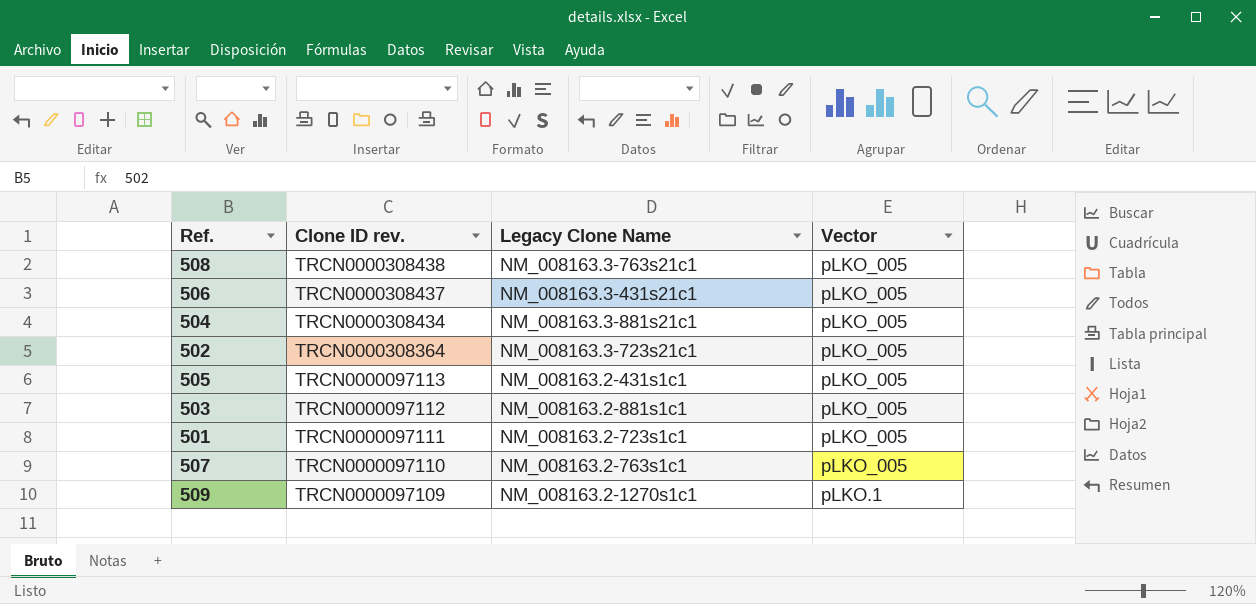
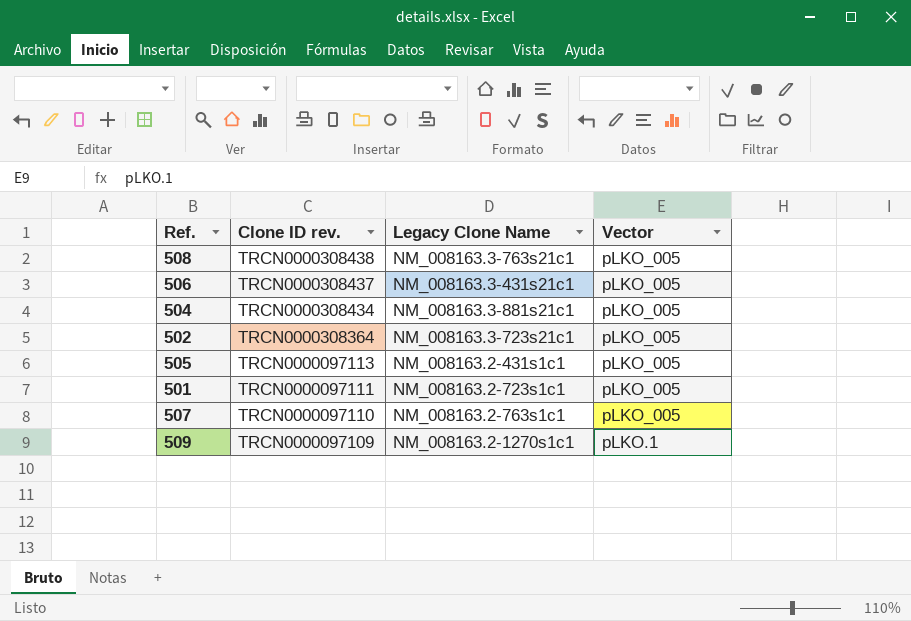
row 503: TRCN0000097112 | NM_008163.2-881s1c1 | pLKO_005 -> none

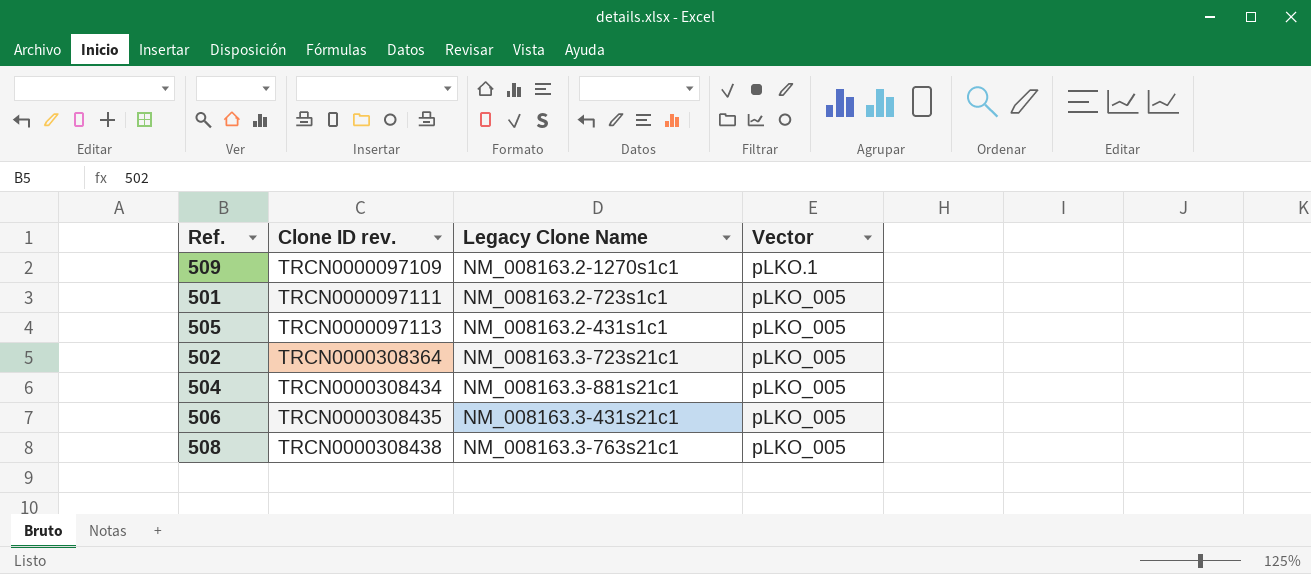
row order: Clone ID rev. descending -> Clone ID rev. ascending
row 507: TRCN0000097110 | NM_008163.2-763s1c1 | pLKO_005 -> none
506 | Clone ID rev.: TRCN0000308437 -> TRCN0000308435

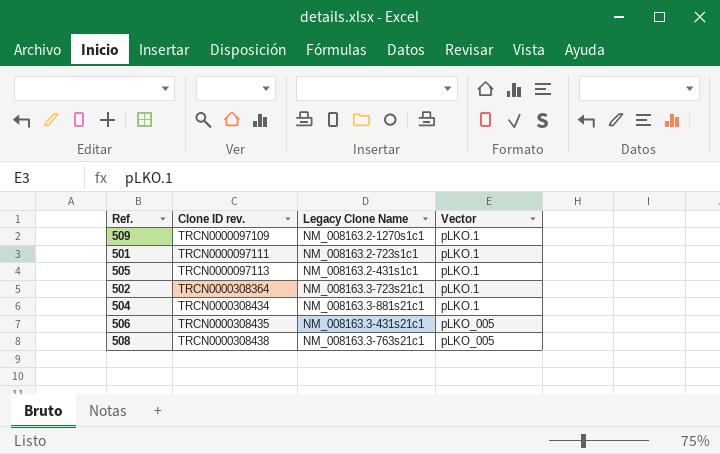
501 | Vector: pLKO_005 -> pLKO.1
505 | Vector: pLKO_005 -> pLKO.1
502 | Vector: pLKO_005 -> pLKO.1
504 | Vector: pLKO_005 -> pLKO.1

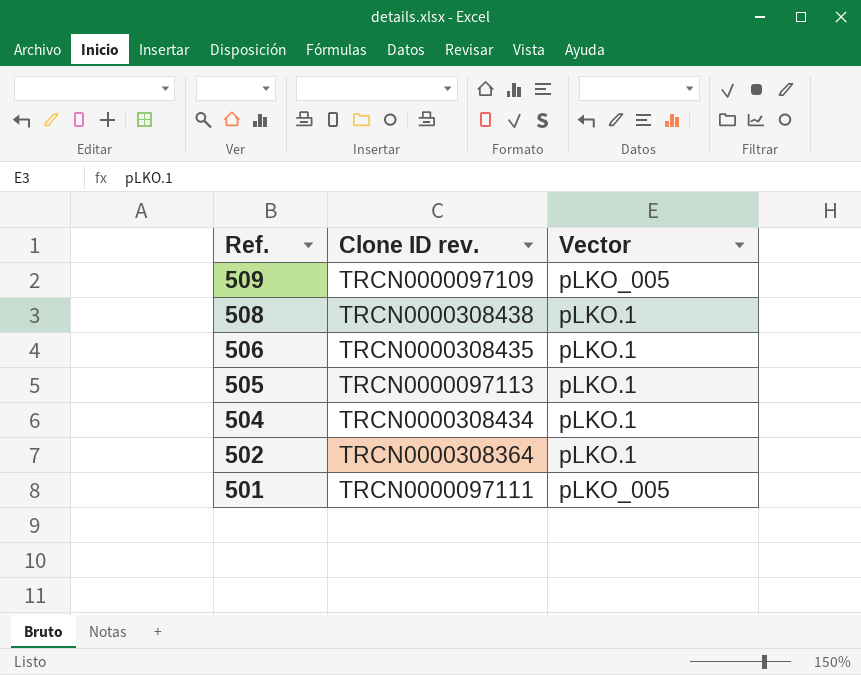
row order: Clone ID rev. ascending -> Ref. descending
column Legacy Clone Name | position: 3 -> none
509 | Vector: pLKO.1 -> pLKO_005
508 | Vector: pLKO_005 -> pLKO.1
506 | Vector: pLKO_005 -> pLKO.1
501 | Vector: pLKO.1 -> pLKO_005

